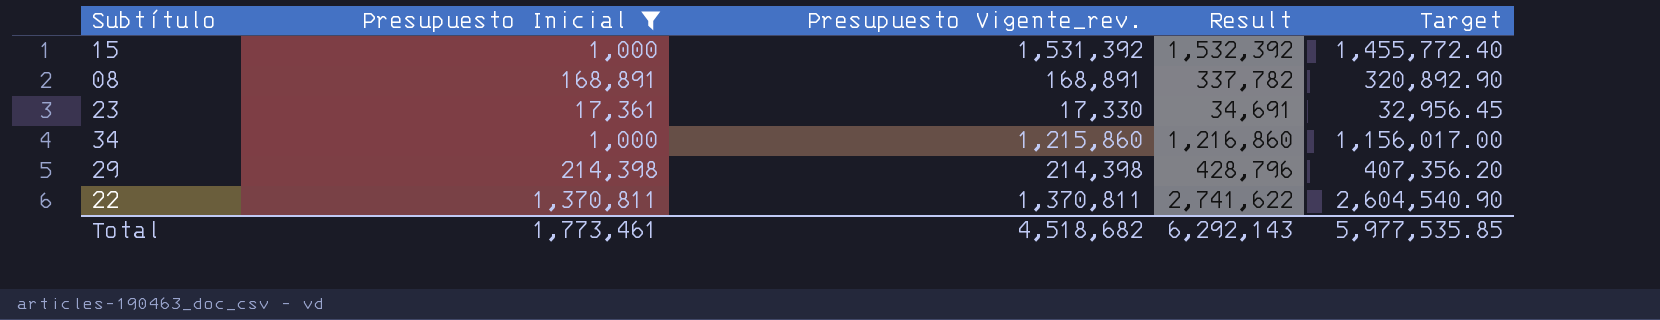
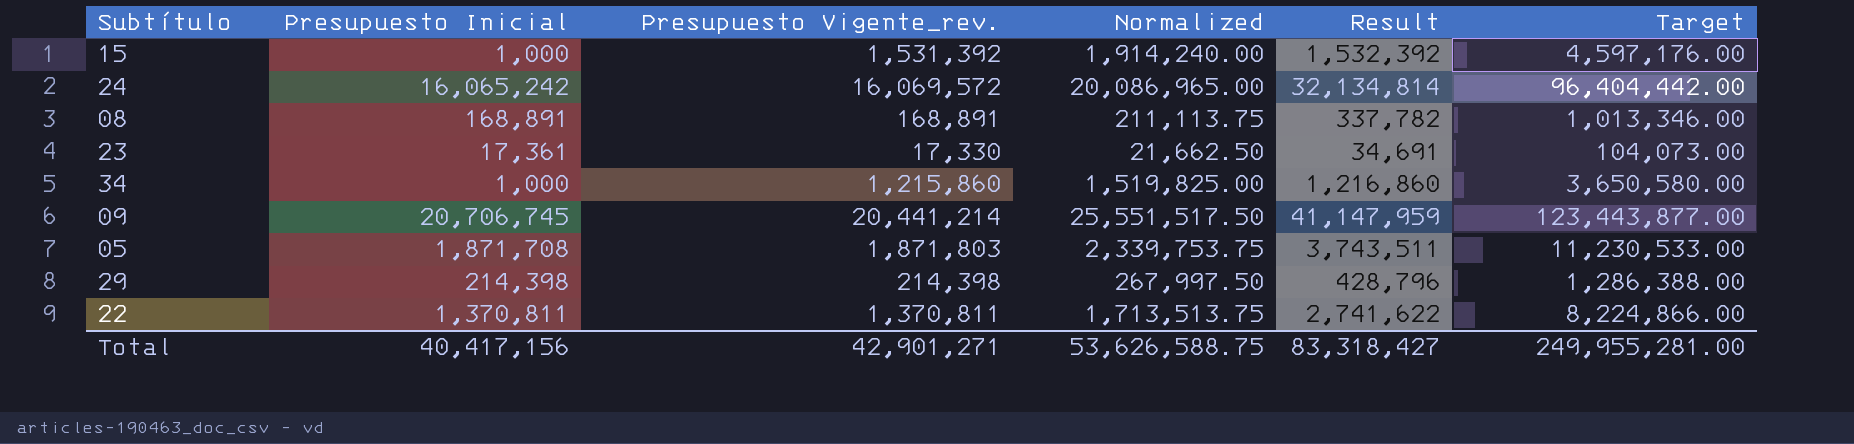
filter: Presupuesto Inicial <= 1,370,811 -> none
column Normalized | formula: none -> [Presupuesto Vigente_rev.] * 1.25
column Target | formula: [Result] * 0.95 -> [Result] * 3
Total | Presupuesto Inicial: 1,773,461 -> 40,417,156
Total | Presupuesto Vigente_rev.: 4,518,682 -> 42,901,271
Total | Result: 6,292,143 -> 83,318,427
Total | Target: 5,977,535.85 -> 249,955,281.00

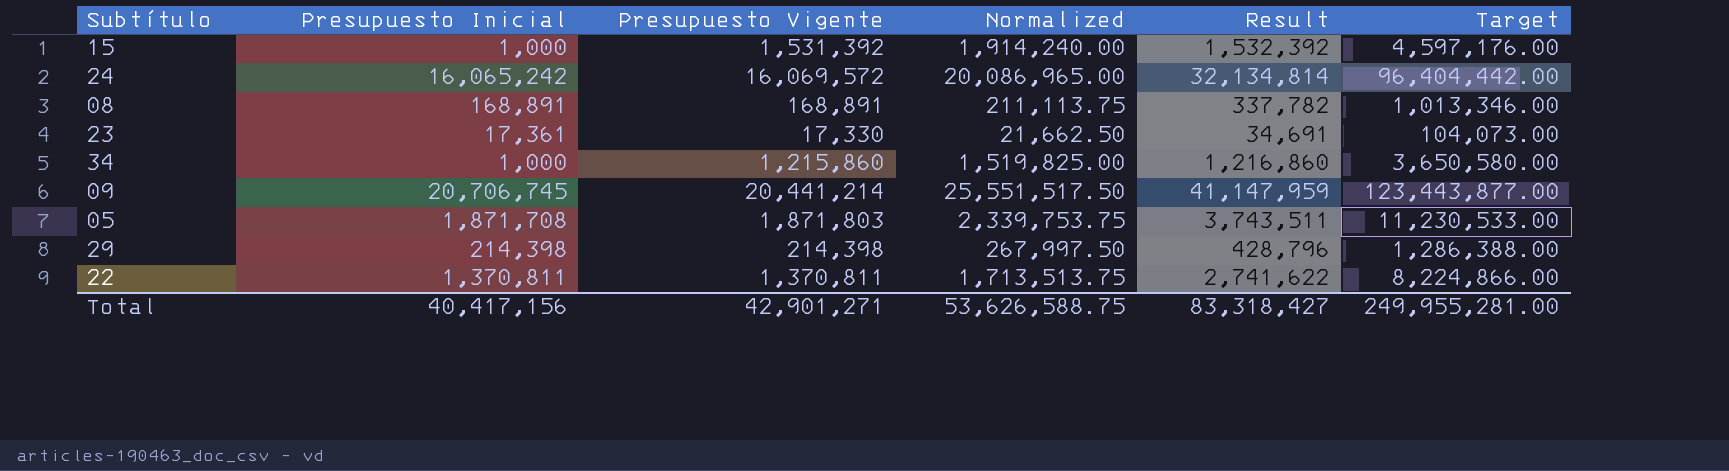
column name: Presupuesto Vigente_rev. -> Presupuesto Vigente

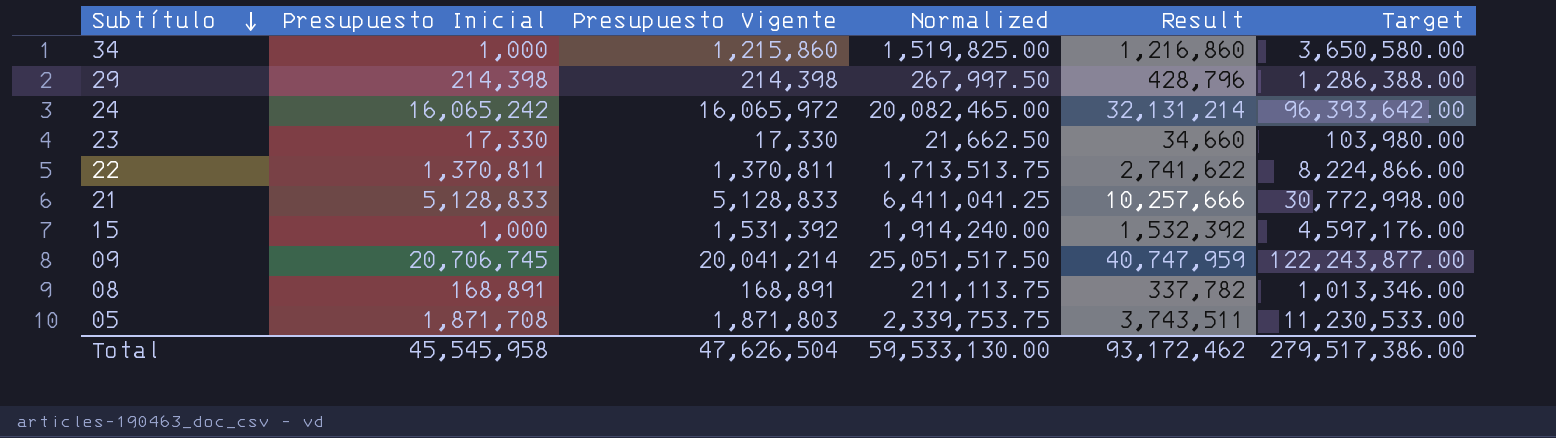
row order: none -> Subtítulo descending
24 | Presupuesto Vigente: 16,069,572 -> 16,065,972
24 | Normalized: 20,086,965.00 -> 20,082,465.00
24 | Result: 32,134,814 -> 32,131,214
24 | Target: 96,404,442.00 -> 96,393,642.00
23 | Presupuesto Inicial: 17,361 -> 17,330
23 | Result: 34,691 -> 34,660
23 | Target: 104,073.00 -> 103,980.00
row 21: none -> 5,128,833 | 5,128,833 | 6,411,041.25 | 10,257,666 | 30,772,998.00
09 | Presupuesto Vigente: 20,441,214 -> 20,041,214
09 | Normalized: 25,551,517.50 -> 25,051,517.50
09 | Result: 41,147,959 -> 40,747,959
09 | Target: 123,443,877.00 -> 122,243,877.00
Total | Presupuesto Inicial: 40,417,156 -> 45,545,958
Total | Presupuesto Vigente: 42,901,271 -> 47,626,504
Total | Normalized: 53,626,588.75 -> 59,533,130.00
Total | Result: 83,318,427 -> 93,172,462
Total | Target: 249,955,281.00 -> 279,517,386.00

